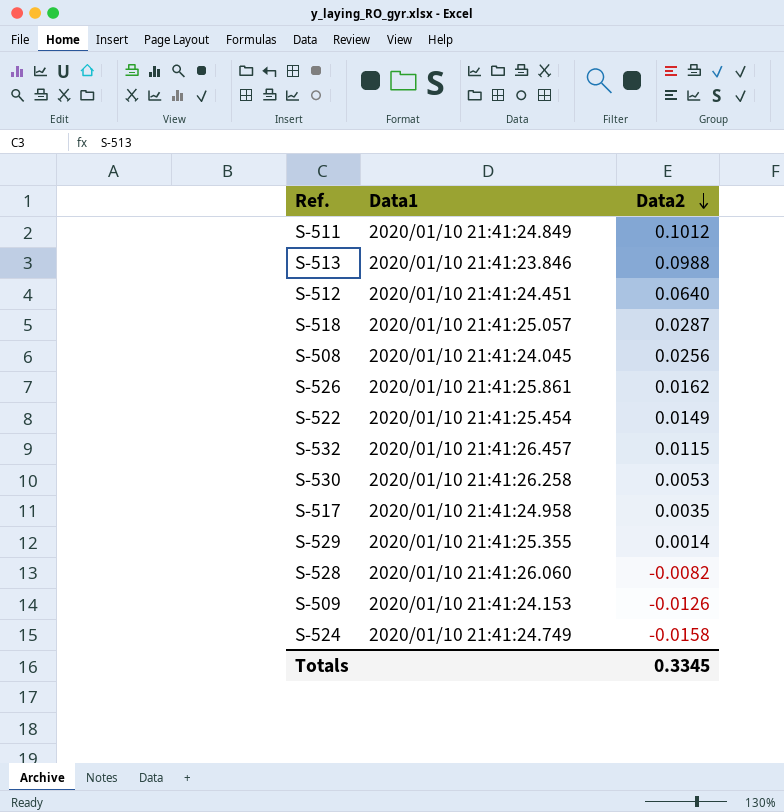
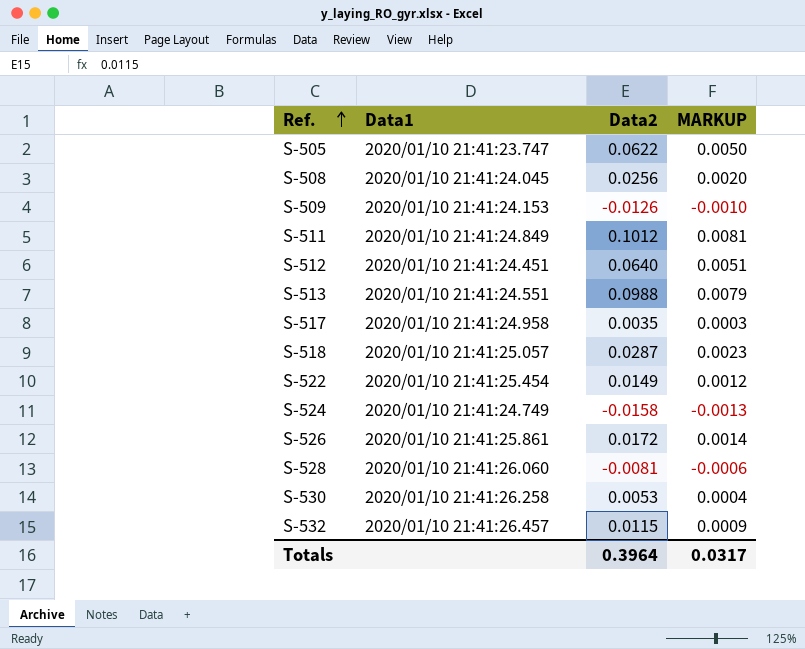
row order: Data2 descending -> Ref. ascending
column MARKUP | formula: none -> [Data2] * 0.08
row S-529: 2020/01/10 21:41:25.355 | 0.0014 -> none
row S-505: none -> 2020/01/10 21:41:23.747 | 0.0622 | 0.0050
S-513 | Data1: 2020/01/10 21:41:23.846 -> 2020/01/10 21:41:24.551
S-526 | Data2: 0.0162 -> 0.0172
S-528 | Data2: -0.0082 -> -0.0081
Totals | Data2: 0.3345 -> 0.3964

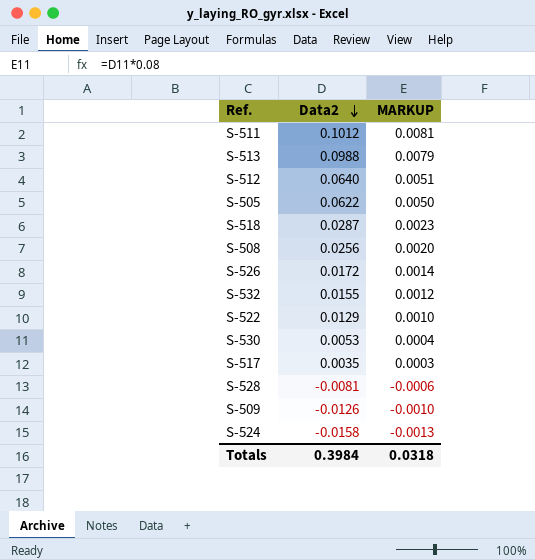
row order: Ref. ascending -> Data2 descending
column Data1 | position: 2 -> none
S-532 | Data2: 0.0115 -> 0.0155
S-532 | MARKUP: 0.0009 -> 0.0012
S-522 | Data2: 0.0149 -> 0.0129
S-522 | MARKUP: 0.0012 -> 0.0010
Totals | Data2: 0.3964 -> 0.3984
Totals | MARKUP: 0.0317 -> 0.0318

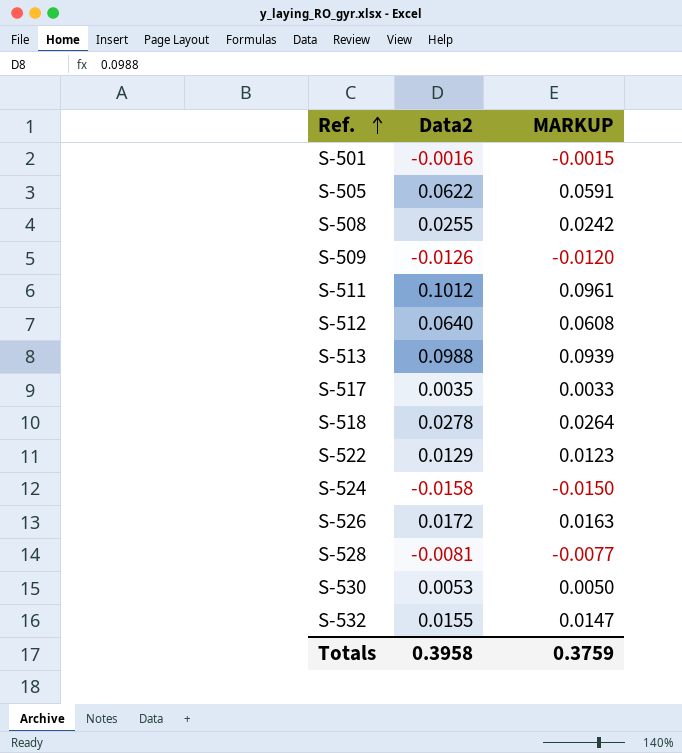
row order: Data2 descending -> Ref. ascending
column MARKUP | formula: [Data2] * 0.08 -> [Data2] * 0.95
row S-501: none -> -0.0016 | -0.0015
S-508 | Data2: 0.0256 -> 0.0255
S-518 | Data2: 0.0287 -> 0.0278
Totals | Data2: 0.3984 -> 0.3958
Totals | MARKUP: 0.0318 -> 0.3759

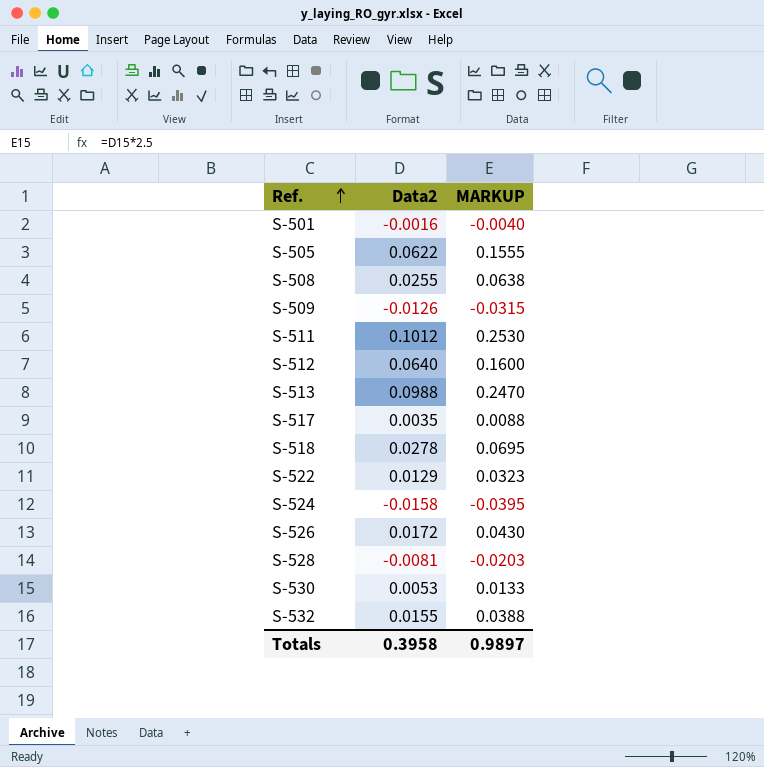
column MARKUP | formula: [Data2] * 0.95 -> [Data2] * 2.5
Totals | MARKUP: 0.3759 -> 0.9897

